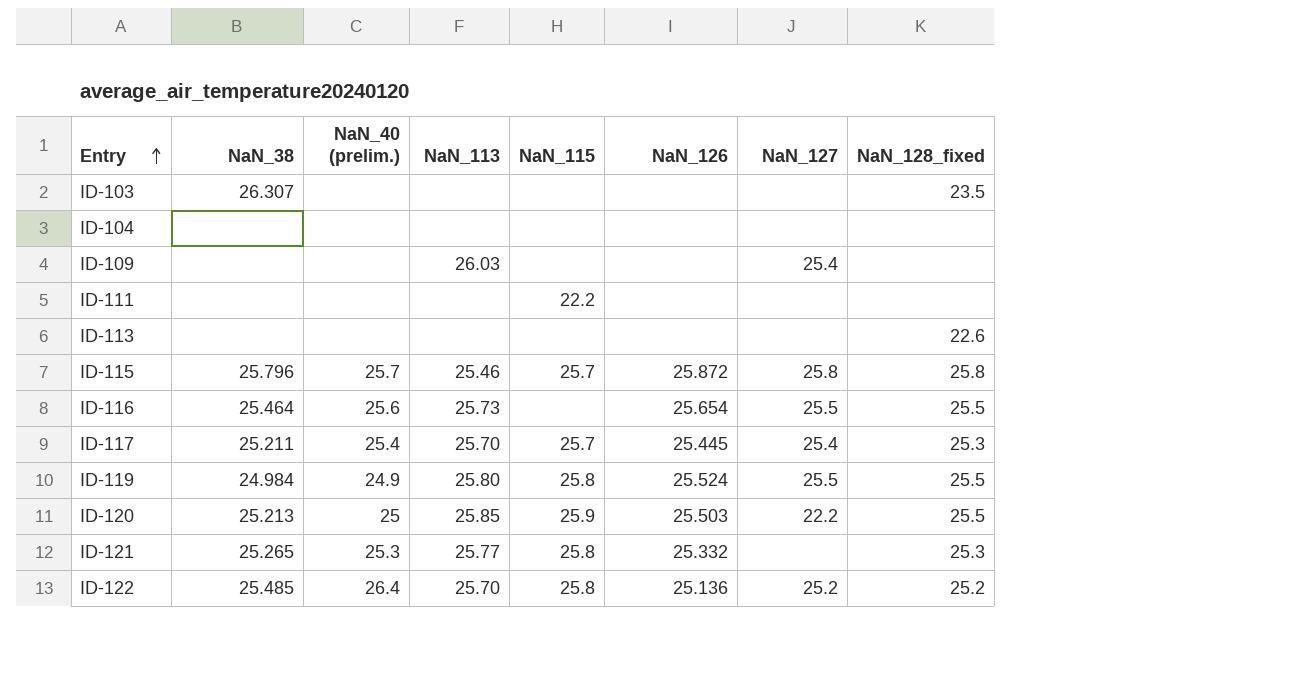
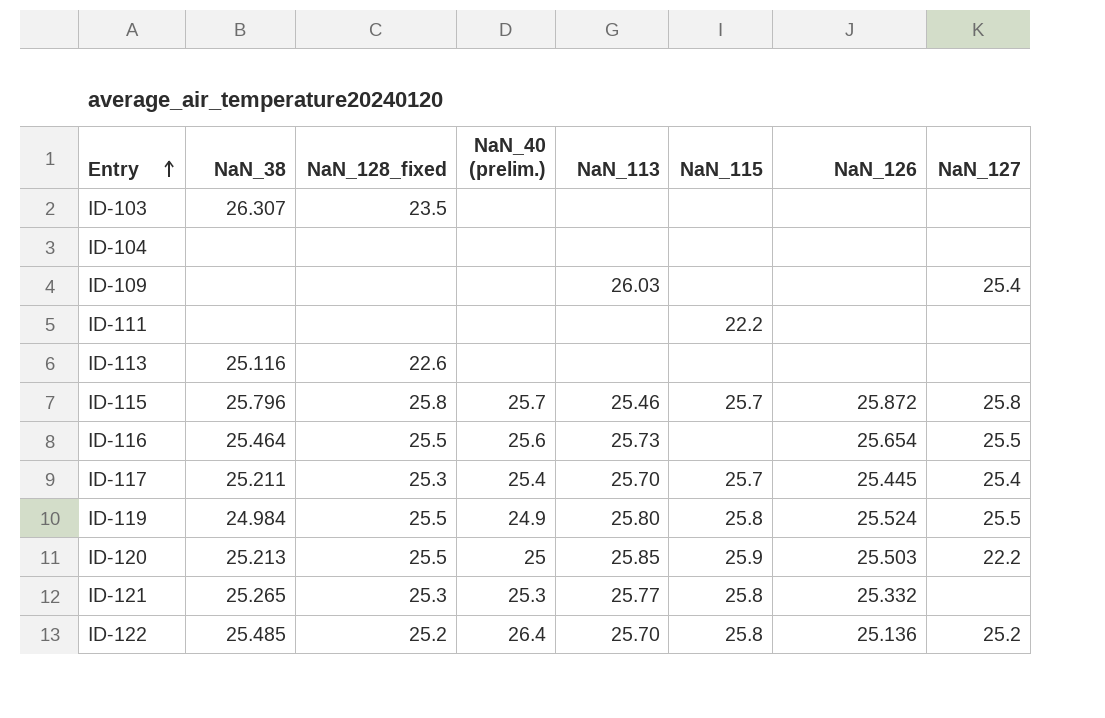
column NaN_128_fixed | position: 8 -> 3
ID-113 | NaN_38: none -> 25.116

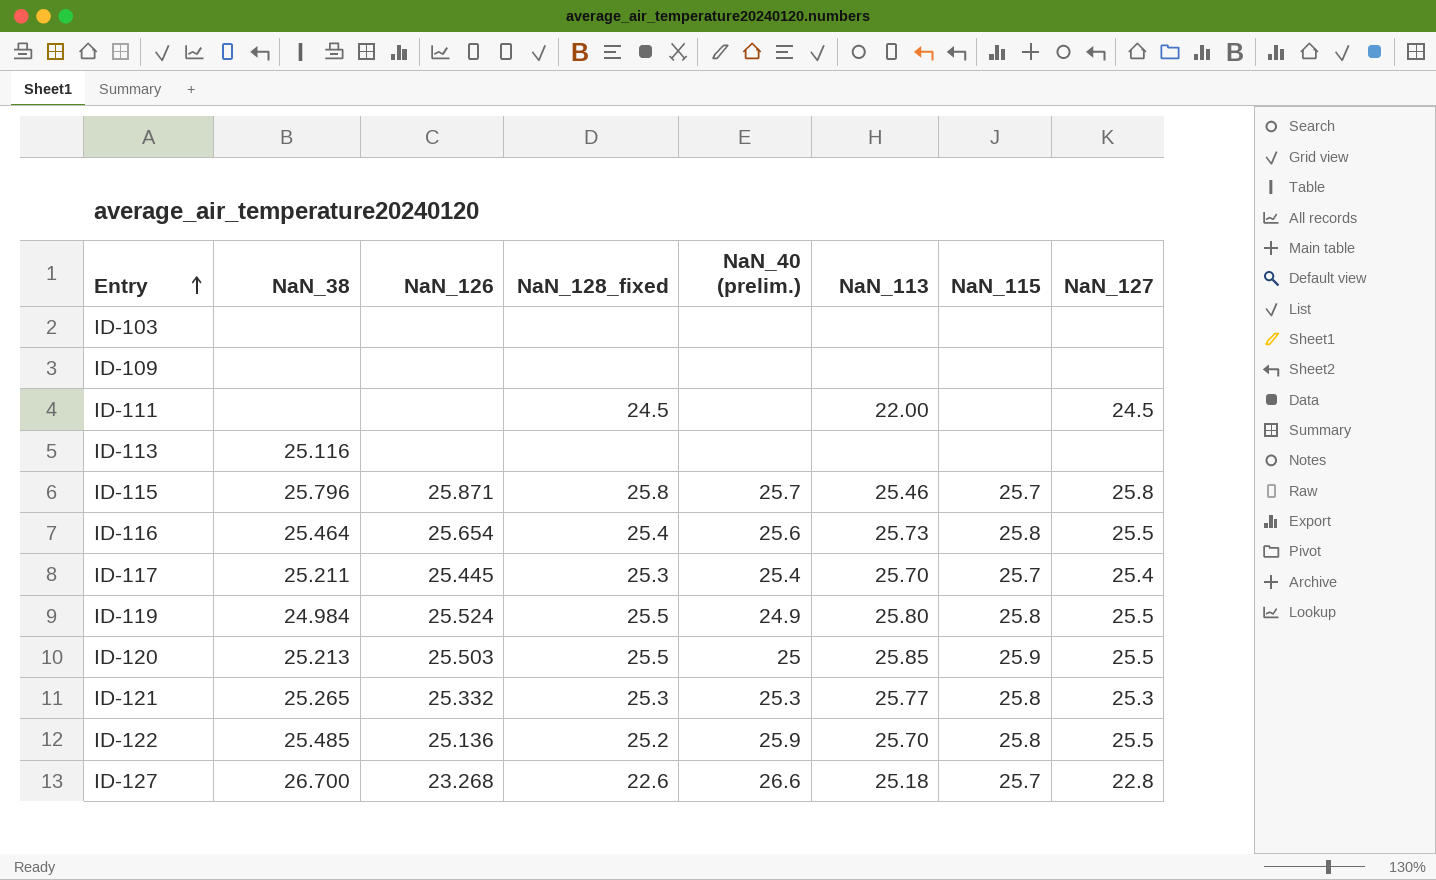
column NaN_126 | position: 7 -> 3
row ID-104: none | none | none | none | none | none | none -> none
ID-103 | NaN_38: 26.307 -> none
ID-103 | NaN_128_fixed: 23.5 -> none
ID-109 | NaN_113: 26.03 -> none
ID-109 | NaN_127: 25.4 -> none
ID-111 | NaN_128_fixed: none -> 24.5
ID-111 | NaN_113: none -> 22.00
ID-111 | NaN_115: 22.2 -> none
ID-111 | NaN_127: none -> 24.5
ID-113 | NaN_128_fixed: 22.6 -> none
ID-115 | NaN_126: 25.872 -> 25.871
ID-116 | NaN_128_fixed: 25.5 -> 25.4
ID-116 | NaN_115: none -> 25.8
ID-120 | NaN_127: 22.2 -> 25.5
ID-121 | NaN_127: none -> 25.3
ID-122 | NaN_40 (prelim.): 26.4 -> 25.9
ID-122 | NaN_127: 25.2 -> 25.5
row ID-127: none -> 26.700 | 23.268 | 22.6 | 26.6 | 25.18 | 25.7 | 22.8

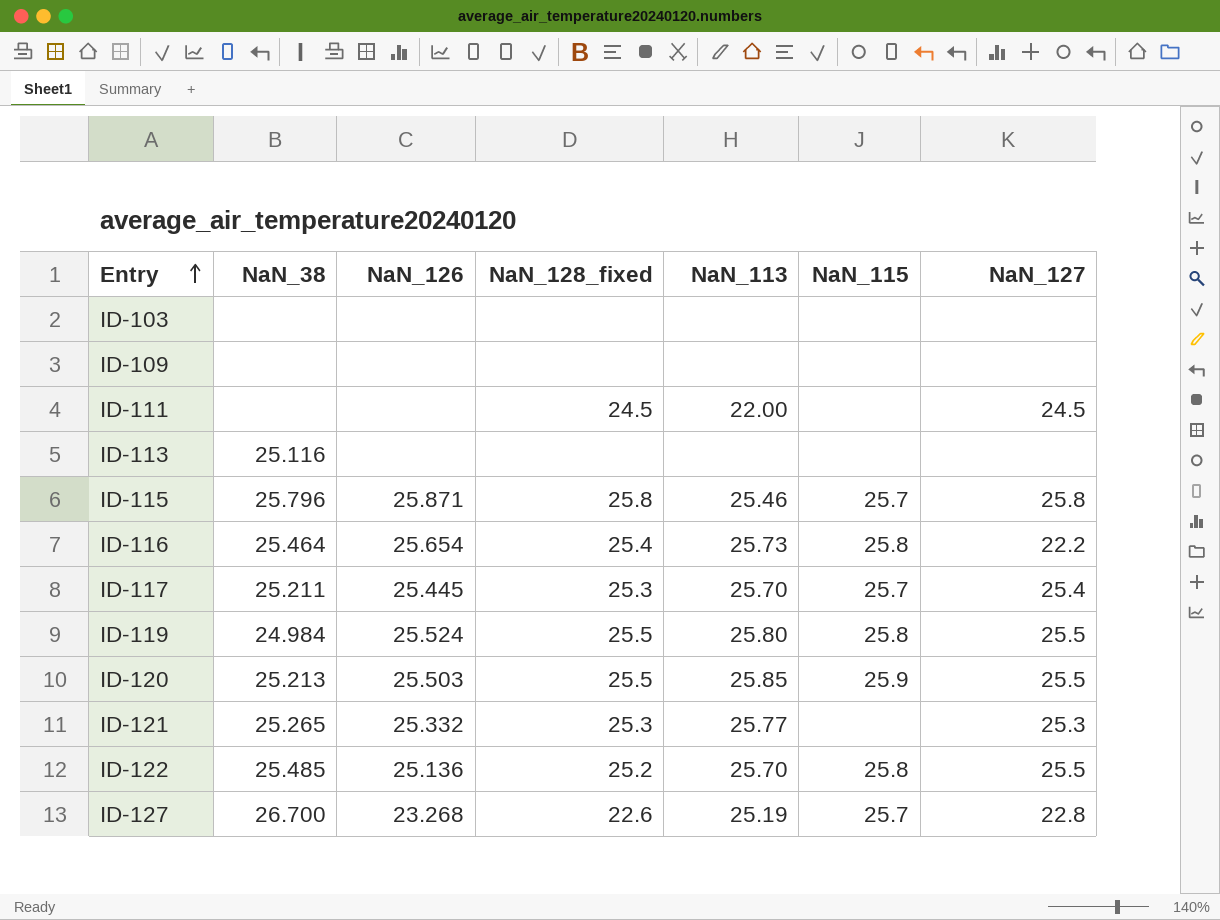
column NaN_40 (prelim.) | position: 5 -> none
ID-116 | NaN_127: 25.5 -> 22.2
ID-121 | NaN_115: 25.8 -> none
ID-127 | NaN_113: 25.18 -> 25.19

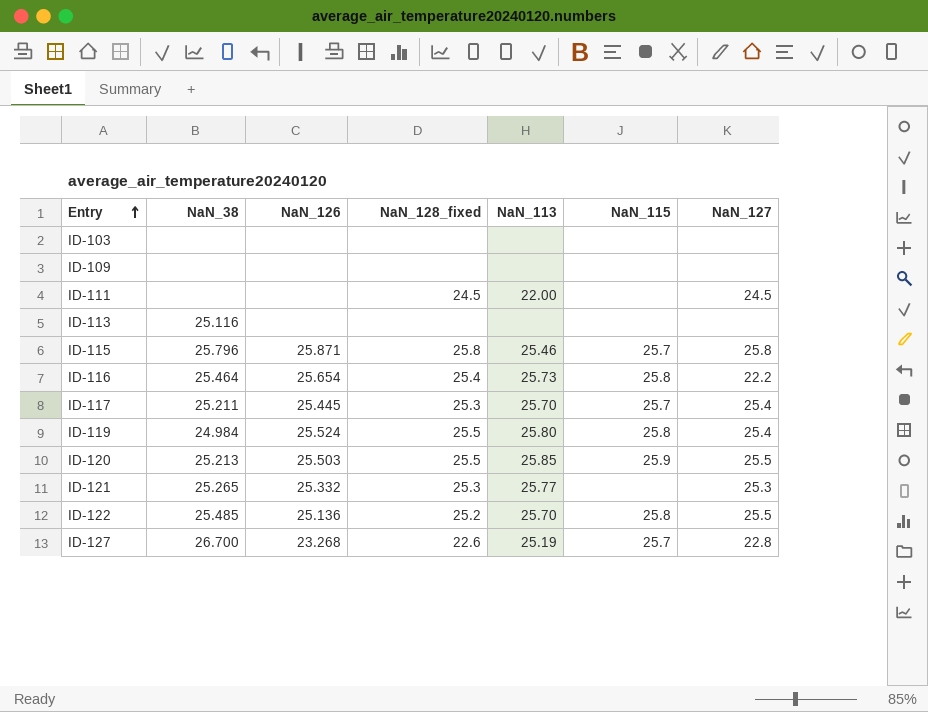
ID-119 | NaN_127: 25.5 -> 25.4

